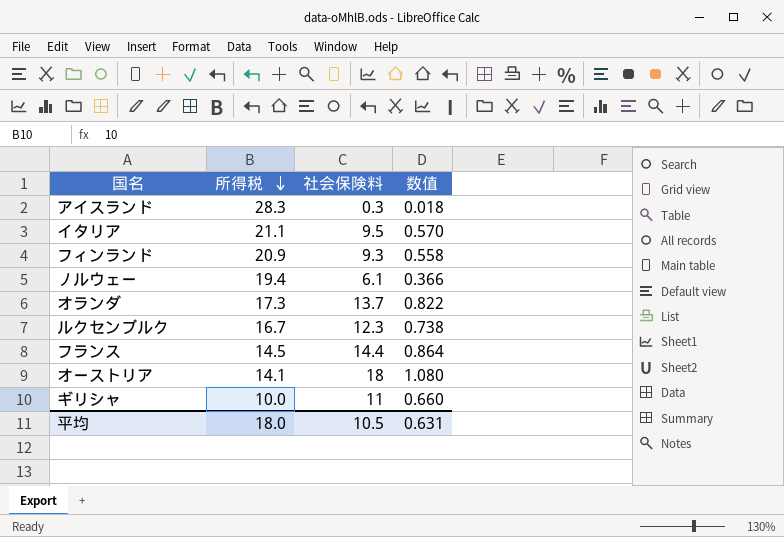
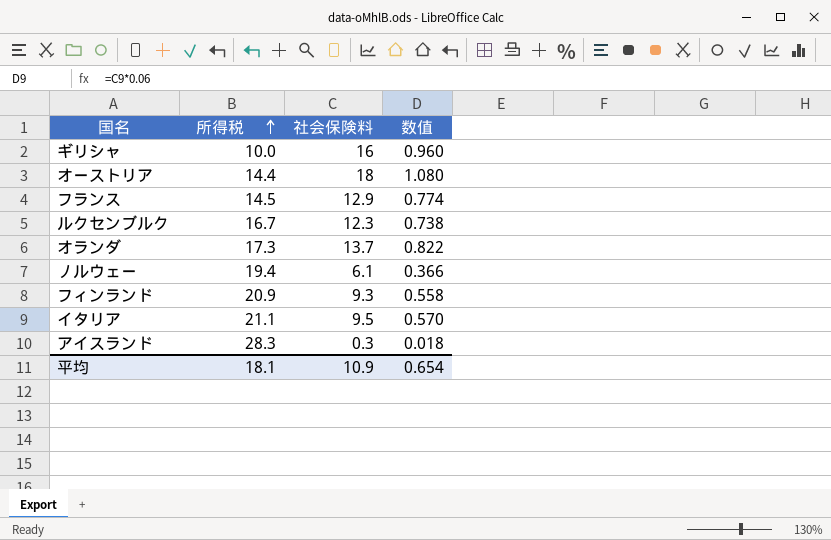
row order: 所得税 descending -> 所得税 ascending
ギリシャ | 社会保険料: 11 -> 16
ギリシャ | 数值: 0.660 -> 0.960
オーストリア | 所得税: 14.1 -> 14.4
フランス | 社会保険料: 14.4 -> 12.9
フランス | 数值: 0.864 -> 0.774
平均 | 所得税: 18.0 -> 18.1
平均 | 社会保険料: 10.5 -> 10.9
平均 | 数值: 0.631 -> 0.654

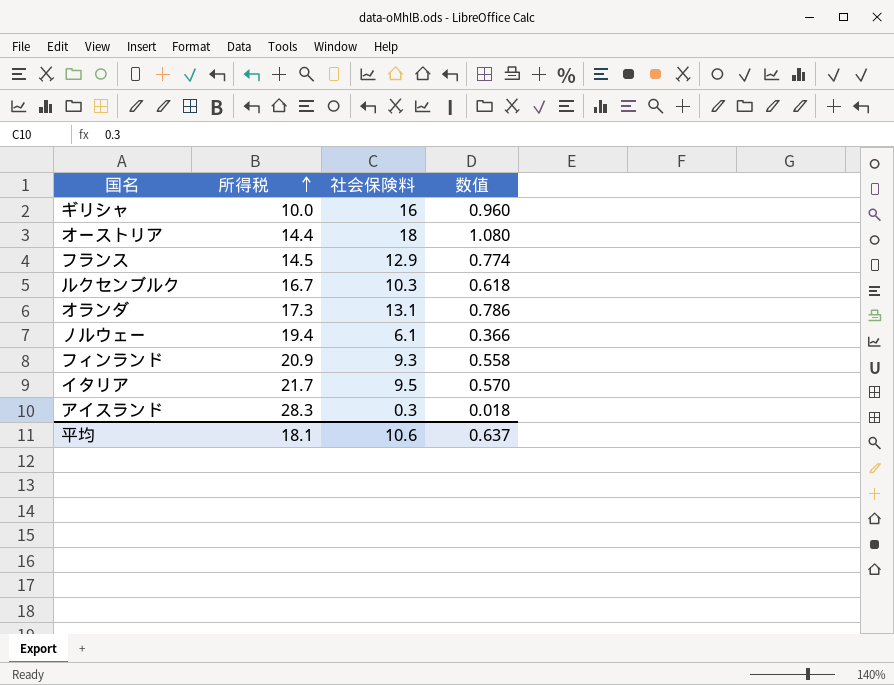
ルクセンブルク | 社会保険料: 12.3 -> 10.3
ルクセンブルク | 数值: 0.738 -> 0.618
オランダ | 社会保険料: 13.7 -> 13.1
オランダ | 数值: 0.822 -> 0.786
イタリア | 所得税: 21.1 -> 21.7
平均 | 社会保険料: 10.9 -> 10.6
平均 | 数值: 0.654 -> 0.637

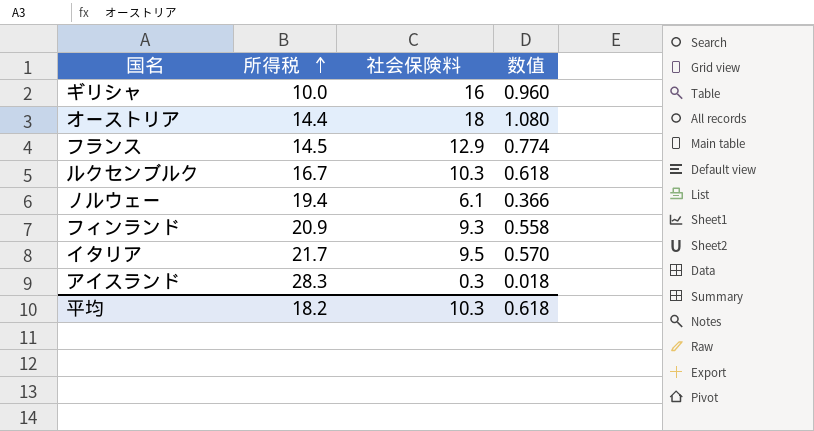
row オランダ: 17.3 | 13.1 | 0.786 -> none
平均 | 所得税: 18.1 -> 18.2
平均 | 社会保険料: 10.6 -> 10.3
平均 | 数值: 0.637 -> 0.618

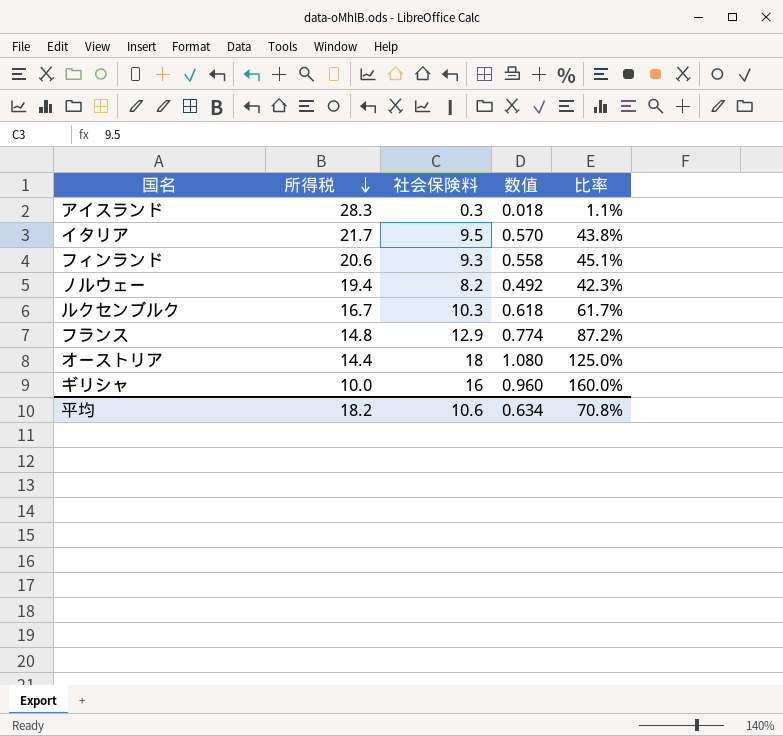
row order: 所得税 ascending -> 所得税 descending
column 比率 | formula: none -> [社会保険料] / [所得税]
フィンランド | 所得税: 20.9 -> 20.6
ノルウェー | 社会保険料: 6.1 -> 8.2
ノルウェー | 数值: 0.366 -> 0.492
フランス | 所得税: 14.5 -> 14.8
平均 | 社会保険料: 10.3 -> 10.6
平均 | 数值: 0.618 -> 0.634

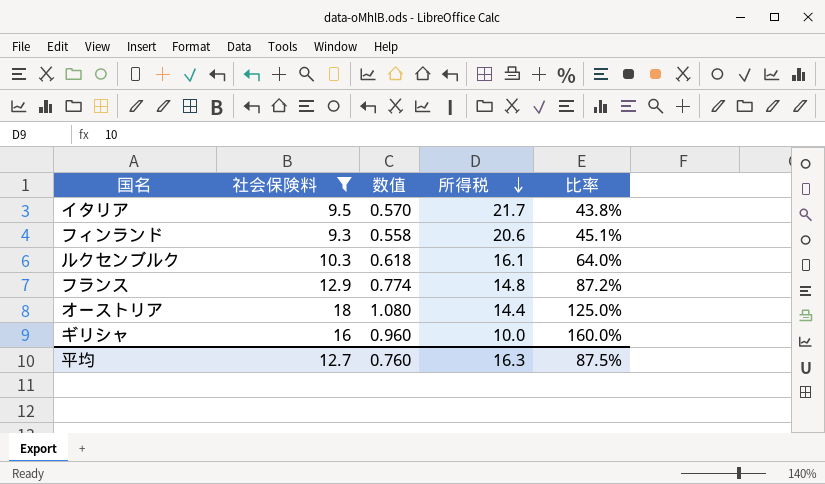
filter: none -> 社会保険料 >= 9.3
column 所得税 | position: 2 -> 4
ルクセンブルク | 所得税: 16.7 -> 16.1
ルクセンブルク | 比率: 61.7% -> 64.0%
平均 | 社会保険料: 10.6 -> 12.7
平均 | 数值: 0.634 -> 0.760
平均 | 所得税: 18.2 -> 16.3
平均 | 比率: 70.8% -> 87.5%

